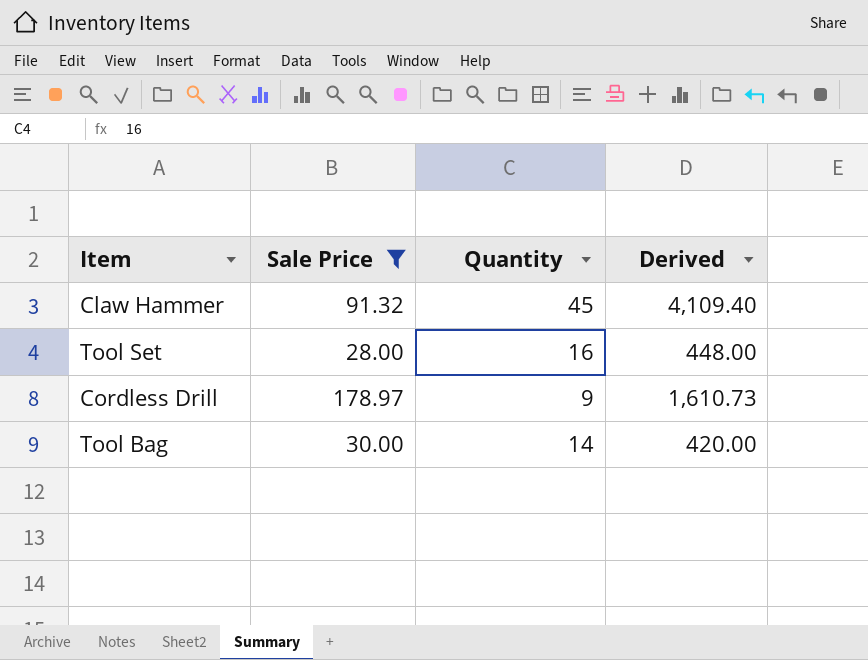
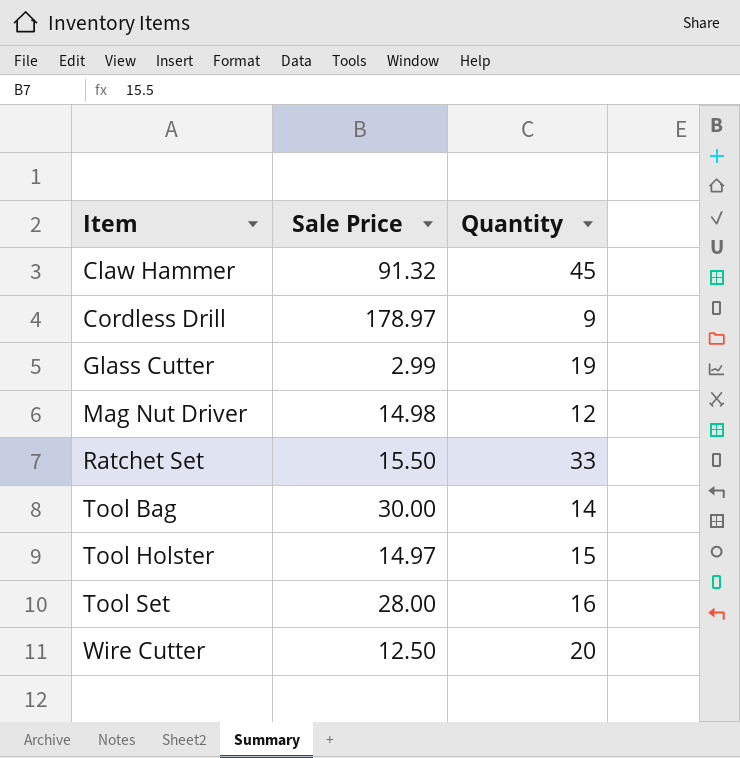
filter: Sale Price >= 28.00 -> none
row order: none -> Item ascending
column Derived | formula: [Sale Price] * [Quantity] -> none

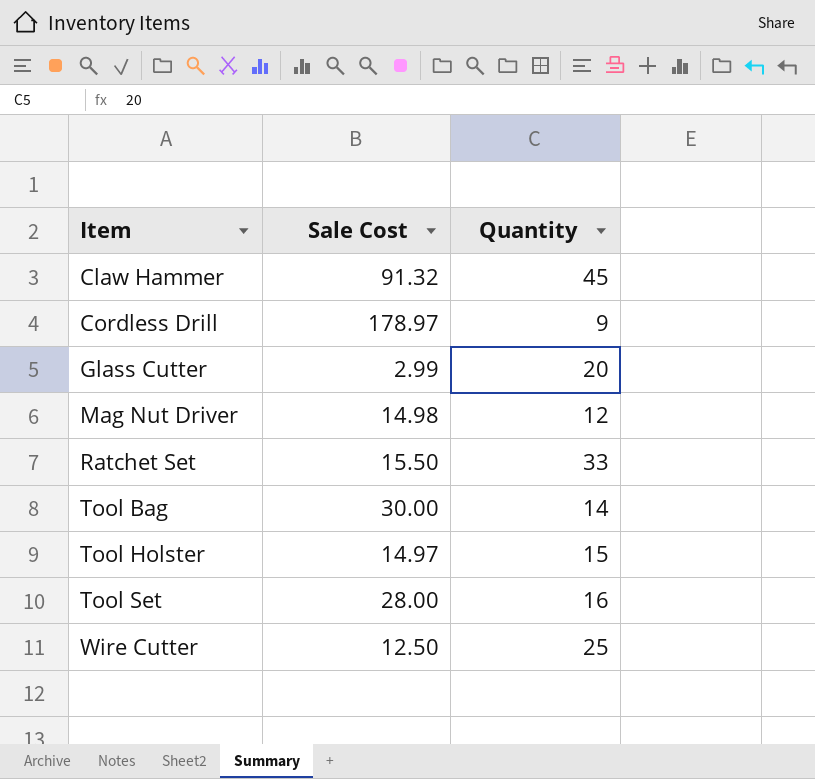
column name: Sale Price -> Sale Cost
Glass Cutter | Quantity: 19 -> 20
Wire Cutter | Quantity: 20 -> 25

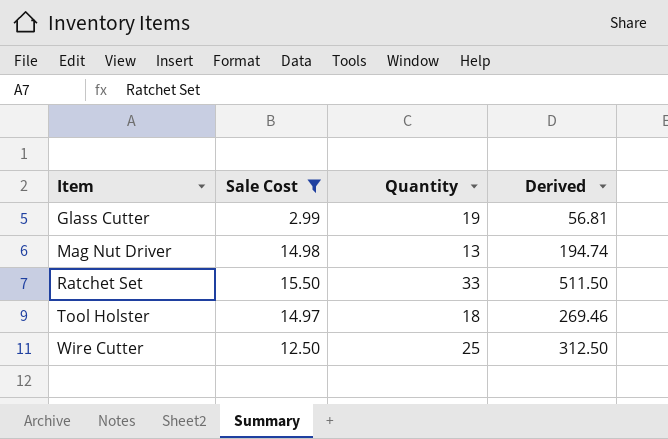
filter: none -> Sale Cost <= 15.50
column Derived | formula: none -> [Sale Cost] * [Quantity]
Glass Cutter | Quantity: 20 -> 19
Mag Nut Driver | Quantity: 12 -> 13
Tool Holster | Quantity: 15 -> 18

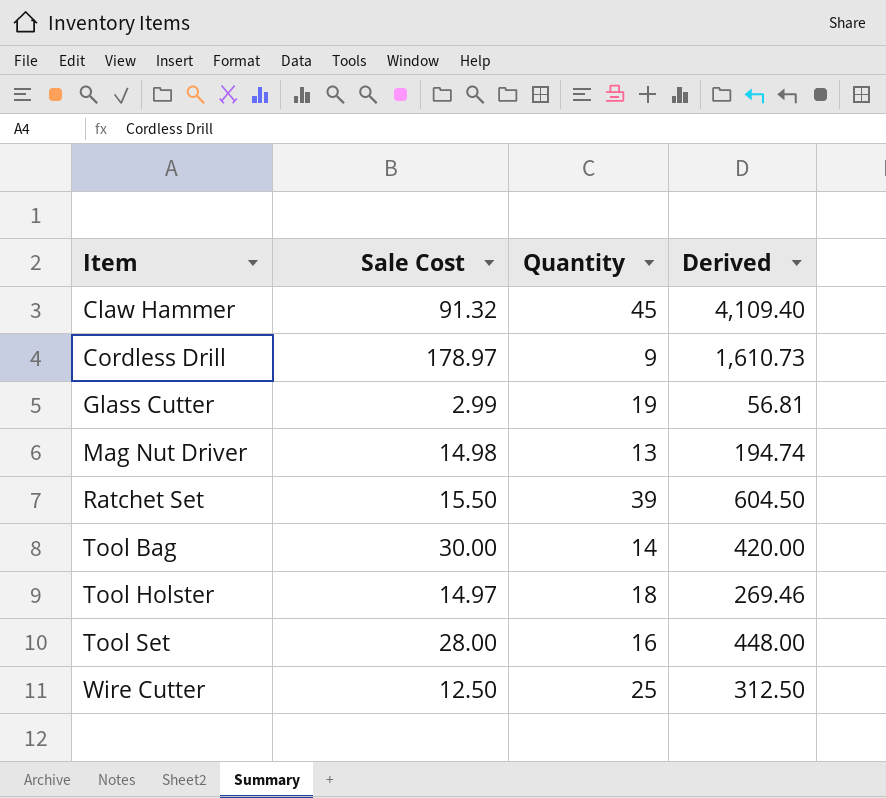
filter: Sale Cost <= 15.50 -> none
Ratchet Set | Quantity: 33 -> 39
Ratchet Set | Derived: 511.50 -> 604.50

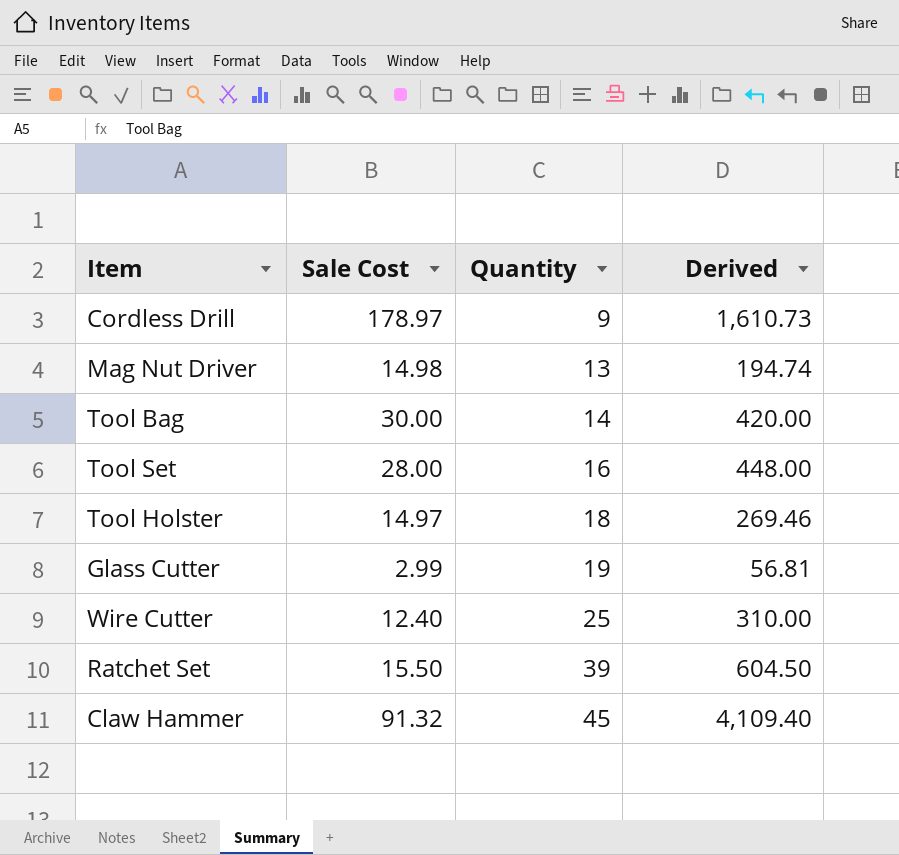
row order: Item ascending -> Quantity ascending
Wire Cutter | Sale Cost: 12.50 -> 12.40
Wire Cutter | Derived: 312.50 -> 310.00

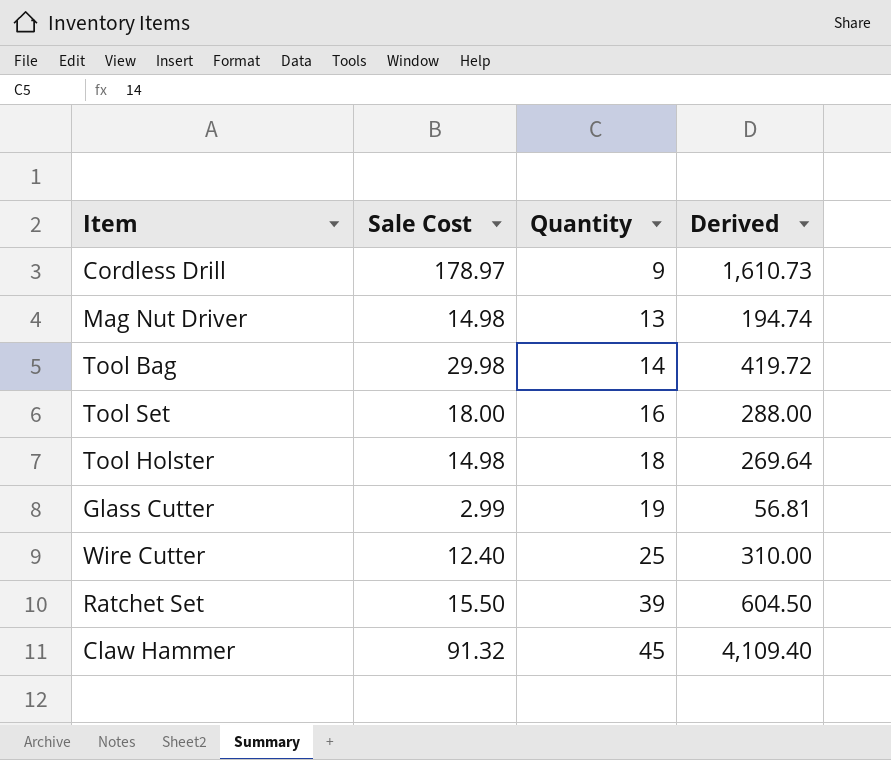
Tool Bag | Sale Cost: 30.00 -> 29.98
Tool Bag | Derived: 420.00 -> 419.72
Tool Set | Sale Cost: 28.00 -> 18.00
Tool Set | Derived: 448.00 -> 288.00
Tool Holster | Sale Cost: 14.97 -> 14.98
Tool Holster | Derived: 269.46 -> 269.64

